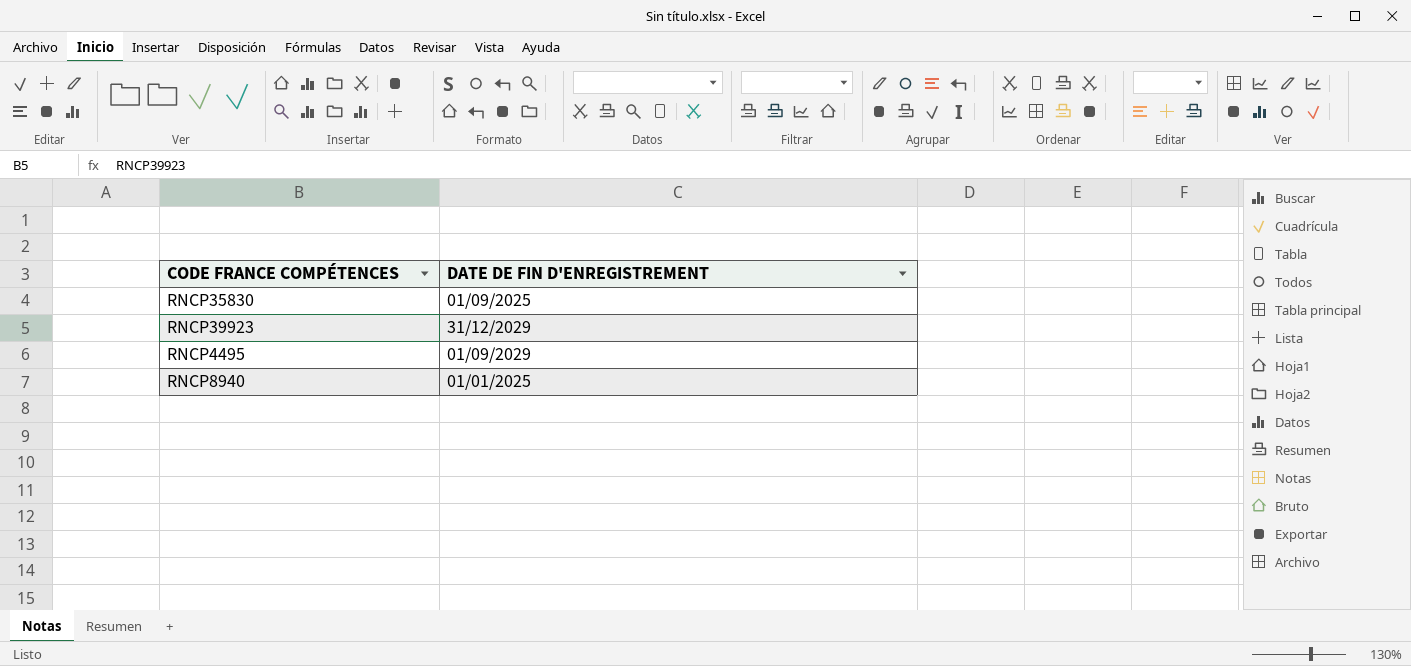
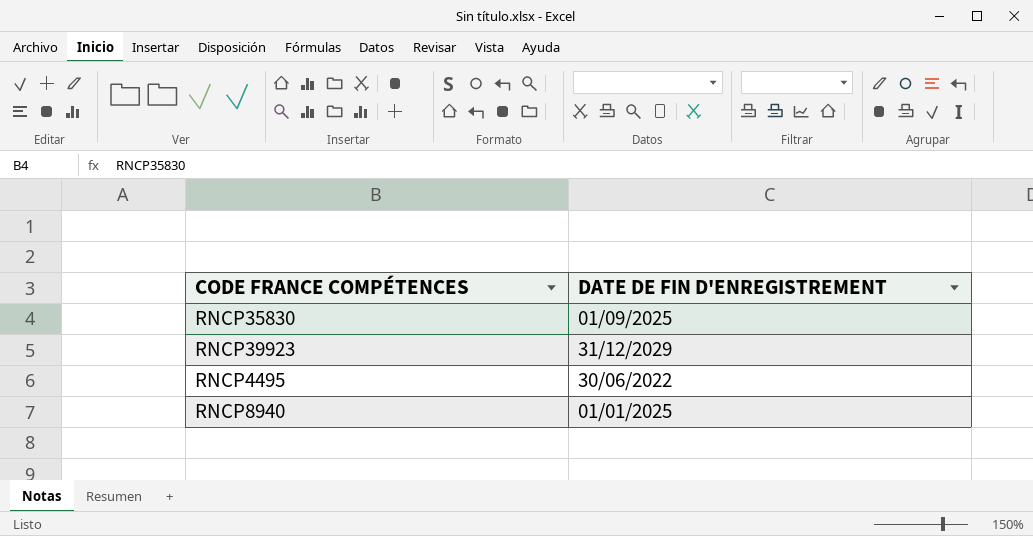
RNCP4495 | DATE DE FIN D'ENREGISTREMENT: 01/09/2029 -> 30/06/2022

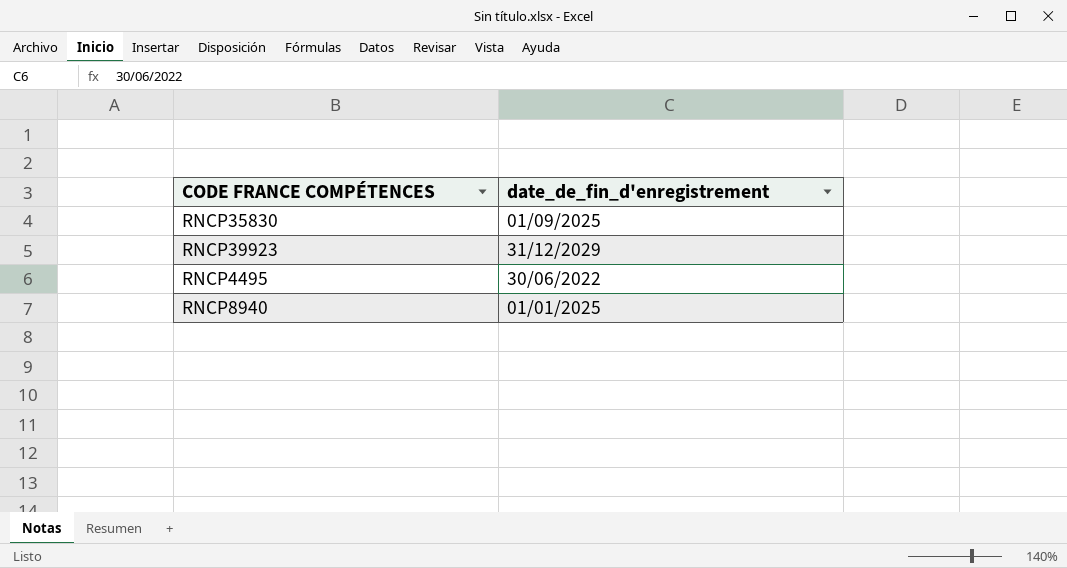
column name: DATE DE FIN D'ENREGISTREMENT -> date_de_fin_d'enregistrement

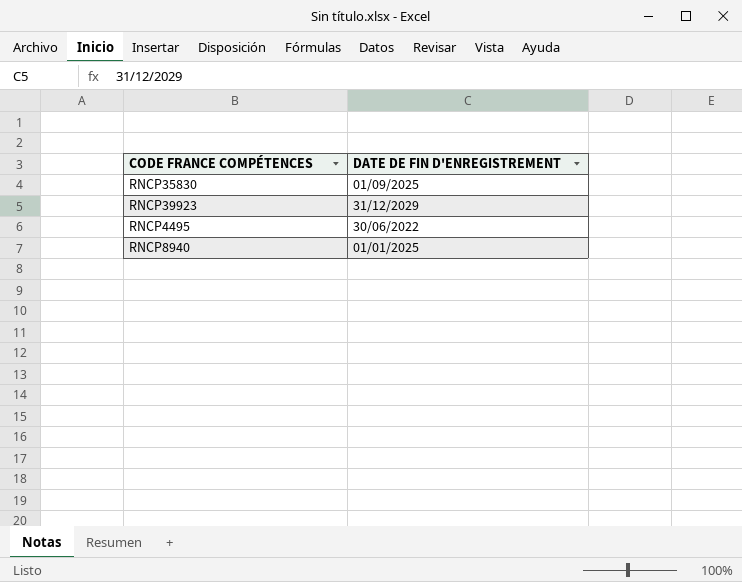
column name: date_de_fin_d'enregistrement -> DATE DE FIN D'ENREGISTREMENT

